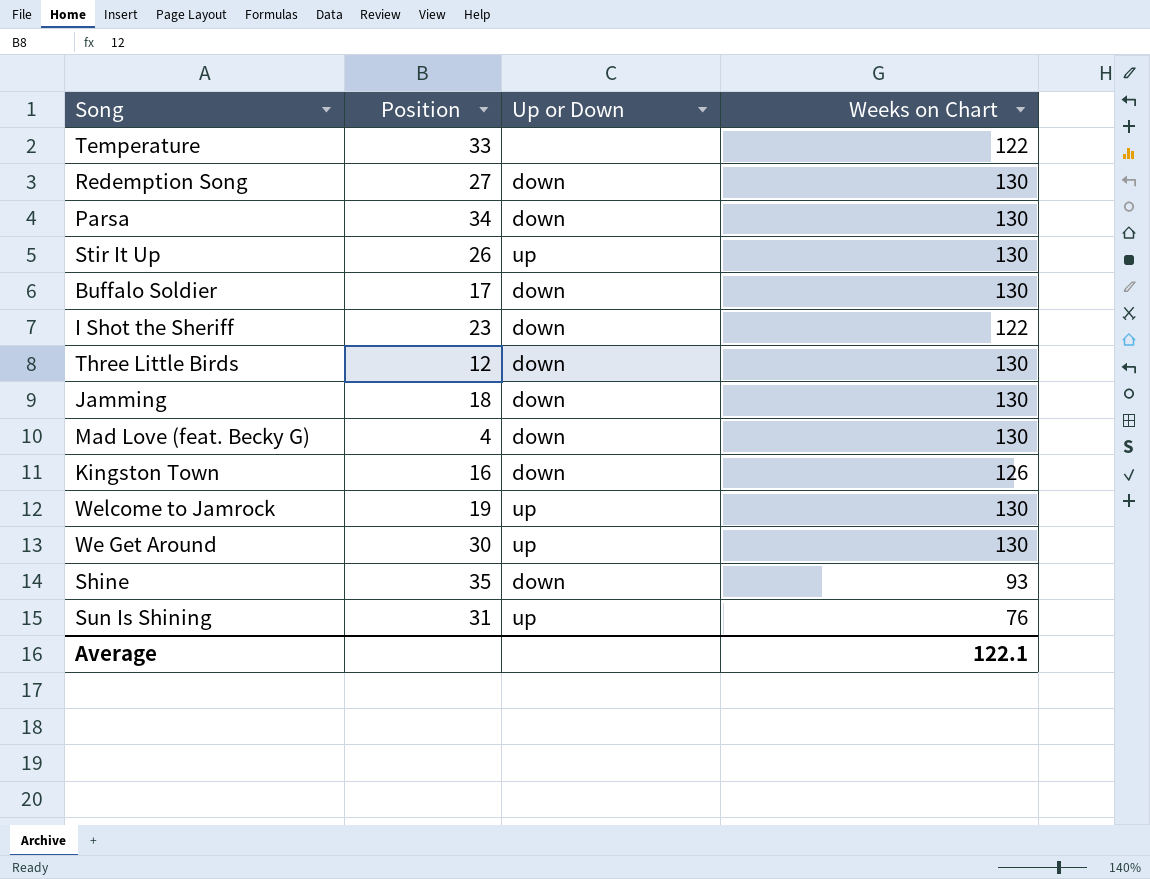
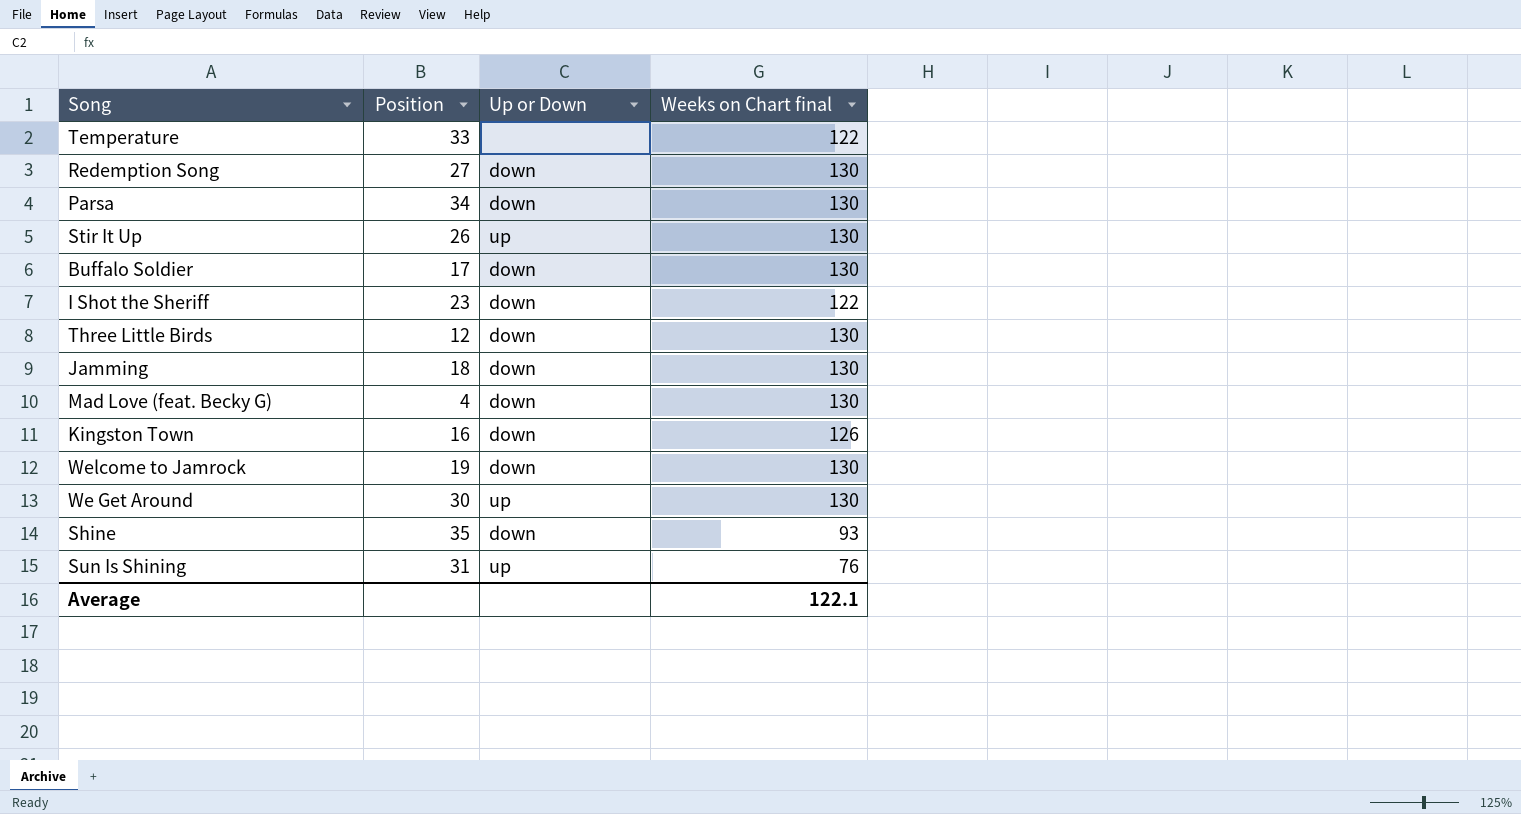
column name: Weeks on Chart -> Weeks on Chart final
Welcome to Jamrock | Up or Down: up -> down

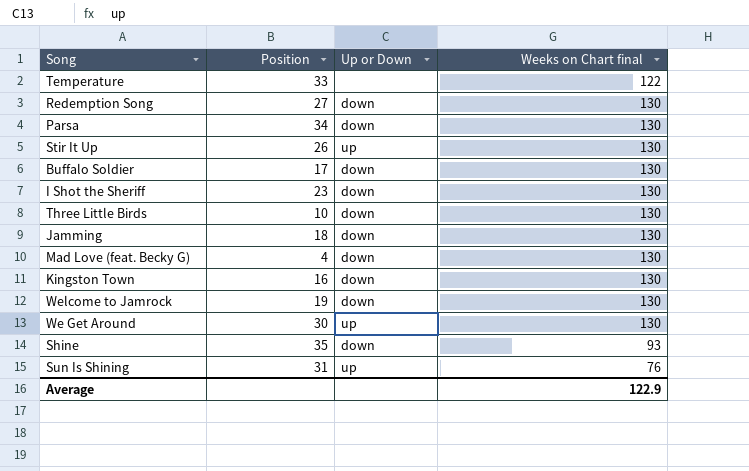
I Shot the Sheriff | Weeks on Chart final: 122 -> 130
Three Little Birds | Position: 12 -> 10
Kingston Town | Weeks on Chart final: 126 -> 130
Average | Weeks on Chart final: 122.1 -> 122.9

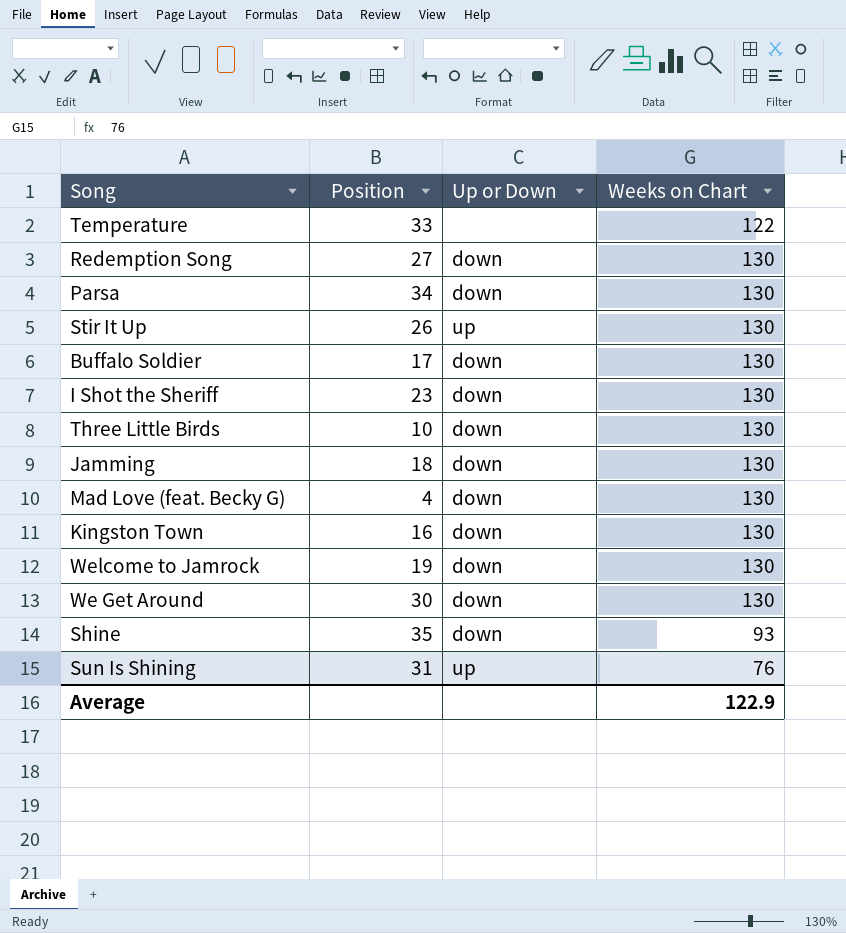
column name: Weeks on Chart final -> Weeks on Chart
We Get Around | Up or Down: up -> down

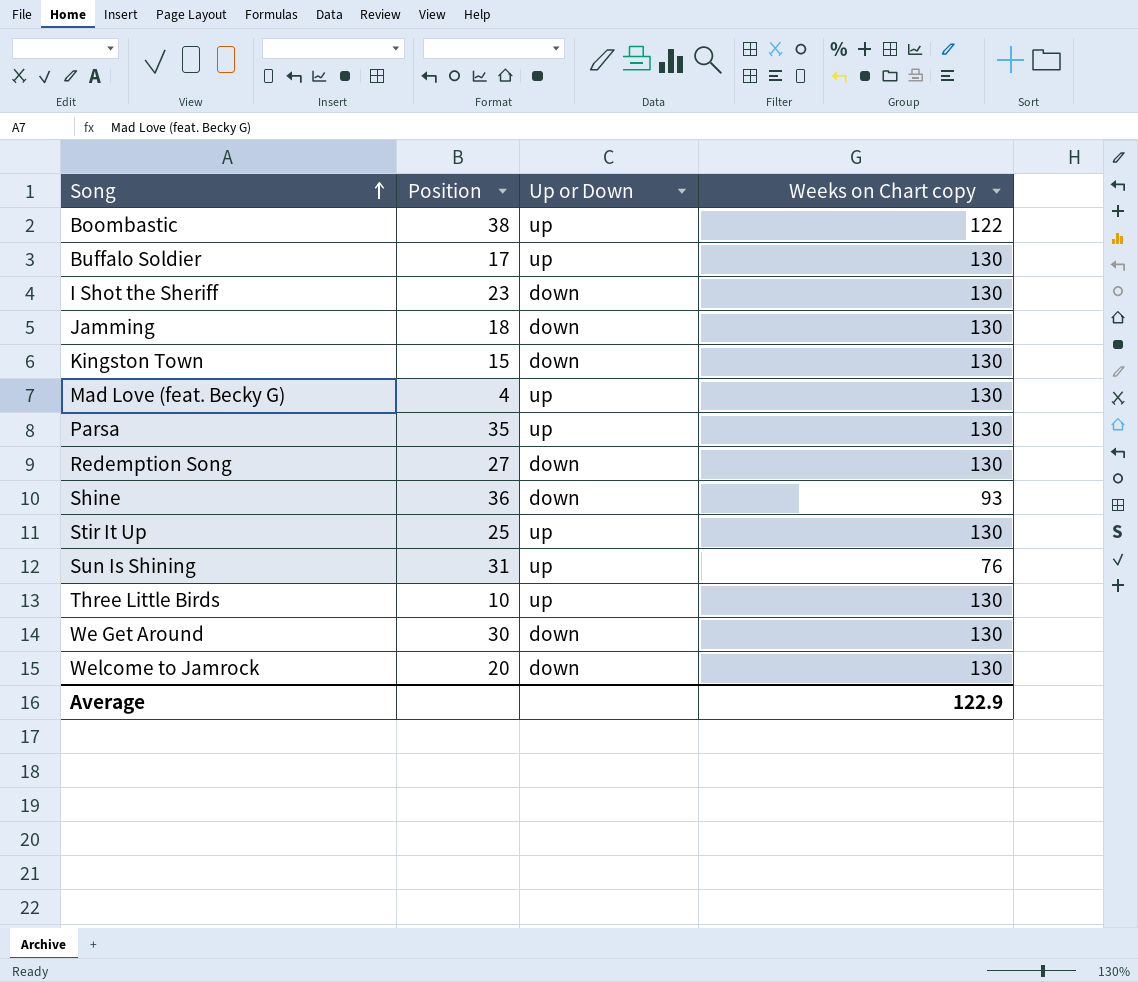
row order: none -> Song ascending
column name: Weeks on Chart -> Weeks on Chart copy
row Temperature: 33 | none | 122 -> none
row Boombastic: none -> 38 | up | 122
Buffalo Soldier | Up or Down: down -> up
Kingston Town | Position: 16 -> 15
Mad Love (feat. Becky G) | Up or Down: down -> up
Parsa | Position: 34 -> 35
Parsa | Up or Down: down -> up
Shine | Position: 35 -> 36
Stir It Up | Position: 26 -> 25
Three Little Birds | Up or Down: down -> up
Welcome to Jamrock | Position: 19 -> 20

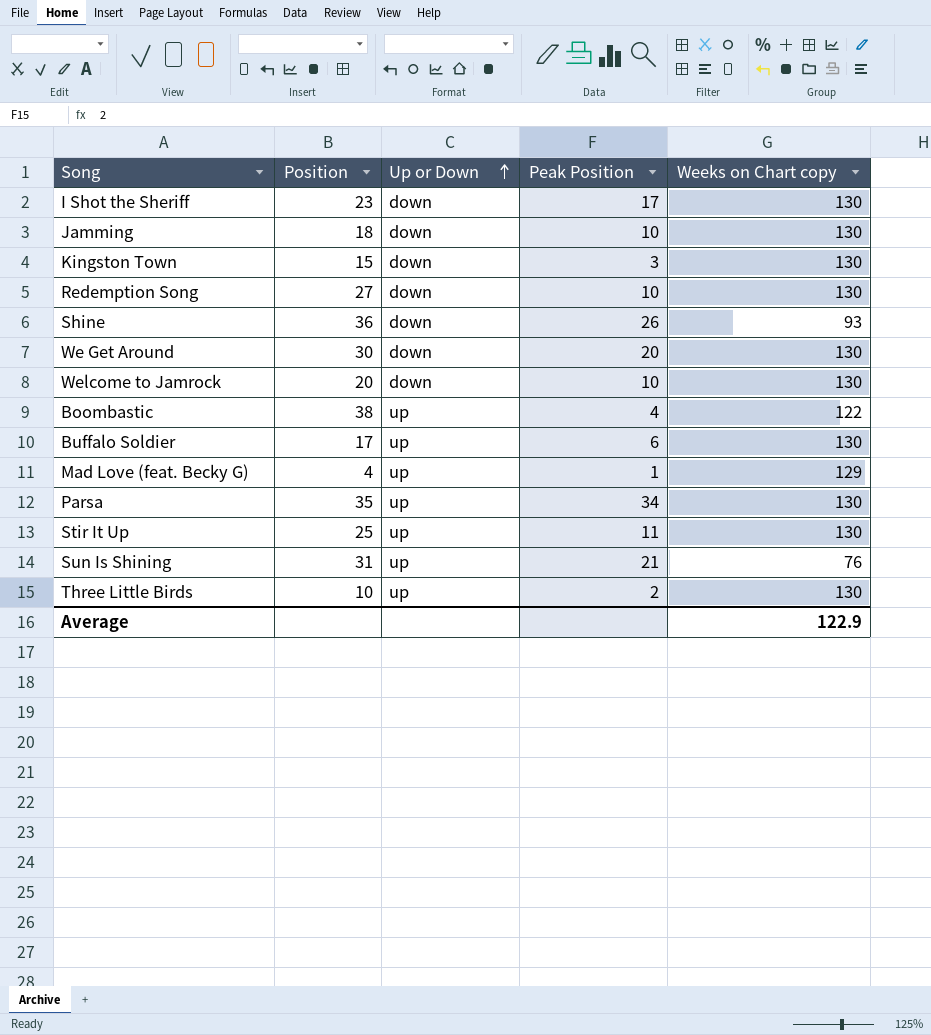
row order: Song ascending -> Up or Down ascending
column Peak Position | position: none -> 4
Mad Love (feat. Becky G) | Weeks on Chart copy: 130 -> 129

